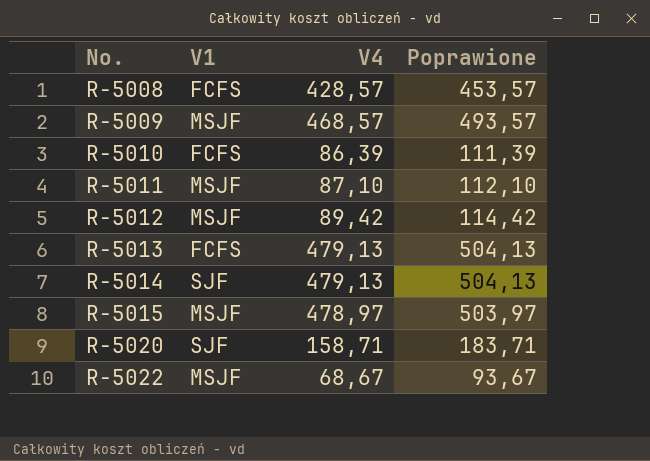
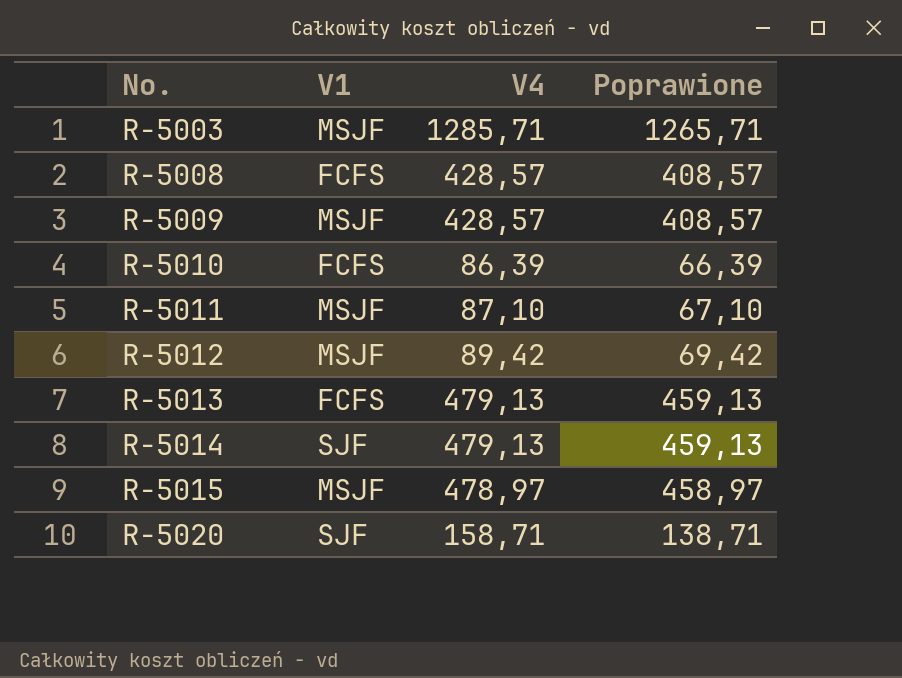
column Poprawione | formula: [V4] + 25 -> [V4] - 20
row R-5022: MSJF | 68,67 | 93,67 -> none
row R-5003: none -> MSJF | 1285,71 | 1265,71
R-5009 | V4: 468,57 -> 428,57

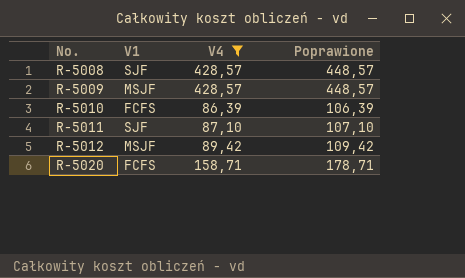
filter: none -> V4 <= 428,57
column Poprawione | formula: [V4] - 20 -> [V4] + 20
R-5008 | V1: FCFS -> SJF
R-5011 | V1: MSJF -> SJF
R-5020 | V1: SJF -> FCFS

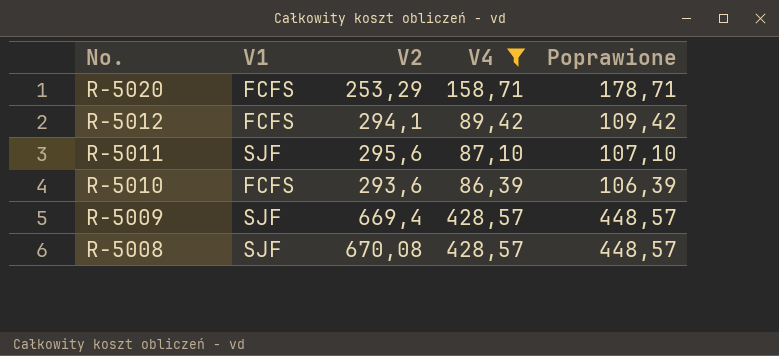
row order: No. ascending -> No. descending
column V2 | position: none -> 3
R-5012 | V1: MSJF -> FCFS
R-5009 | V1: MSJF -> SJF

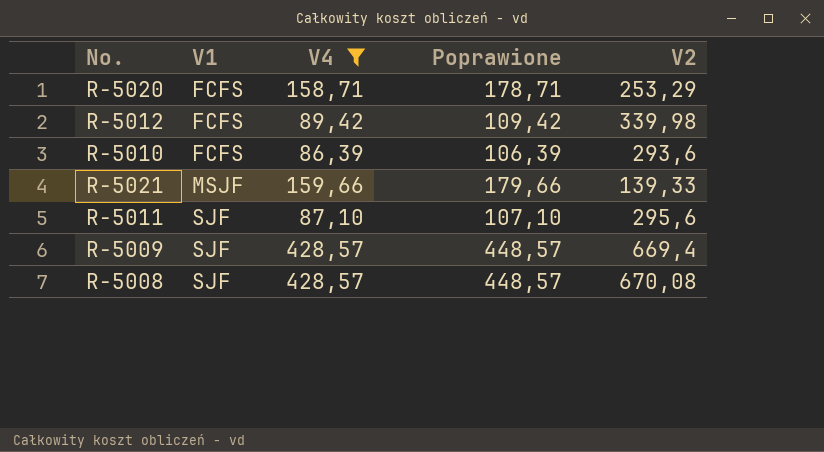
row order: No. descending -> V1 ascending
column V2 | position: 3 -> 5
R-5012 | V2: 294,1 -> 339,98
row R-5021: none -> MSJF | 159,66 | 179,66 | 139,33

